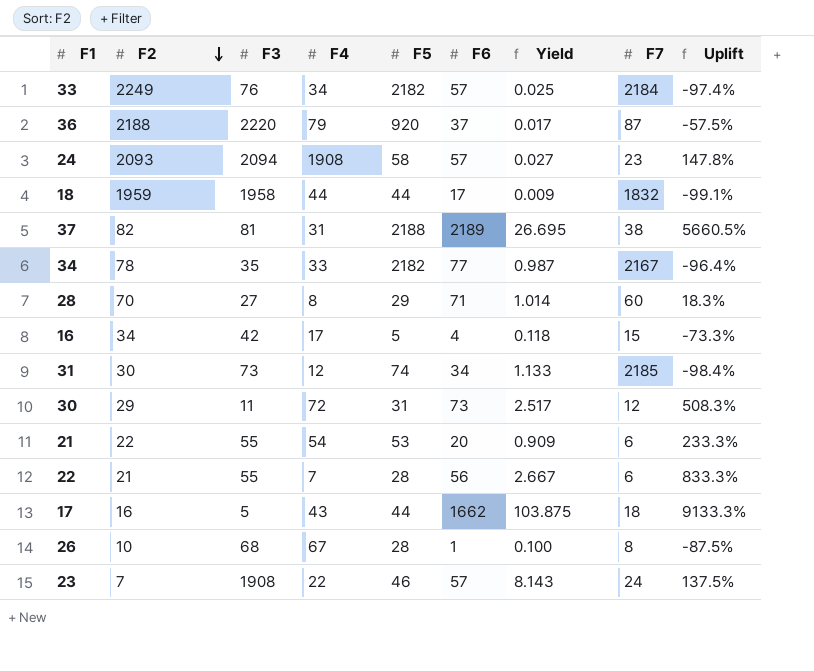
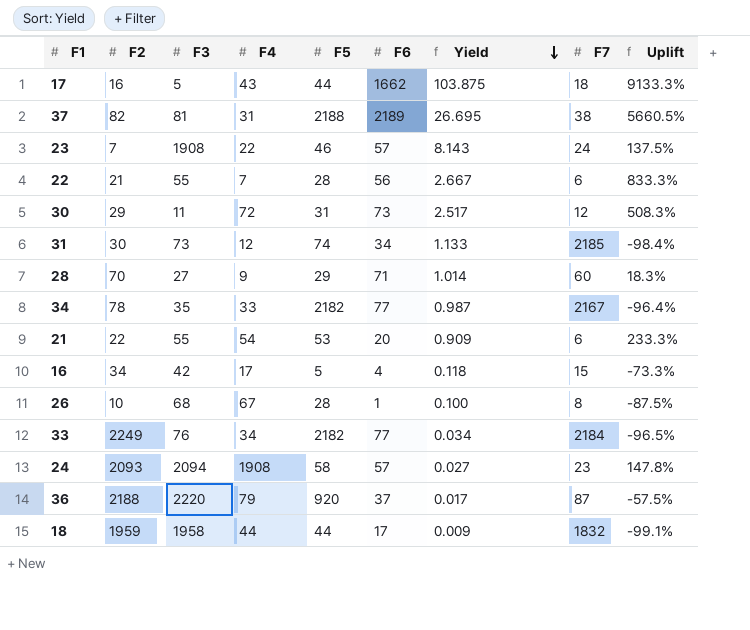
row order: F2 descending -> Yield descending
28 | F4: 8 -> 9
33 | F6: 57 -> 77
33 | Yield: 0.025 -> 0.034
33 | Uplift: -97.4% -> -96.5%

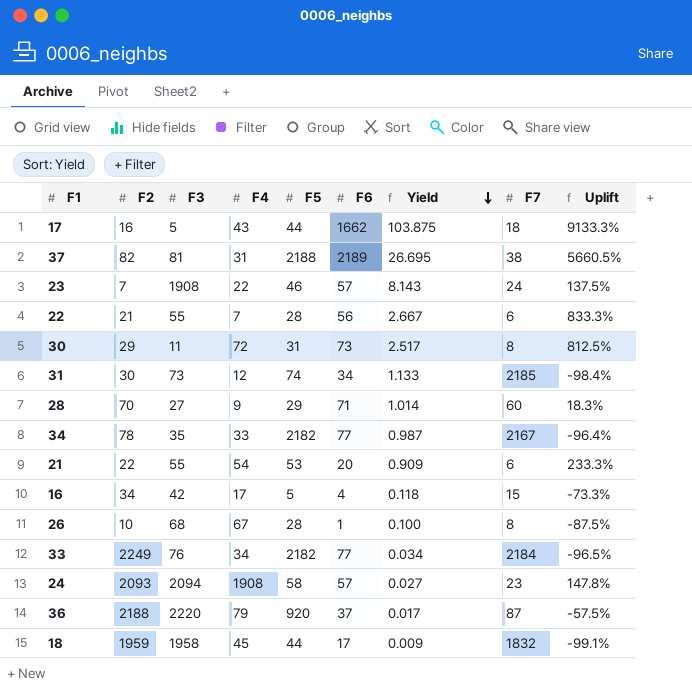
30 | F7: 12 -> 8
30 | Uplift: 508.3% -> 812.5%
18 | F4: 44 -> 45

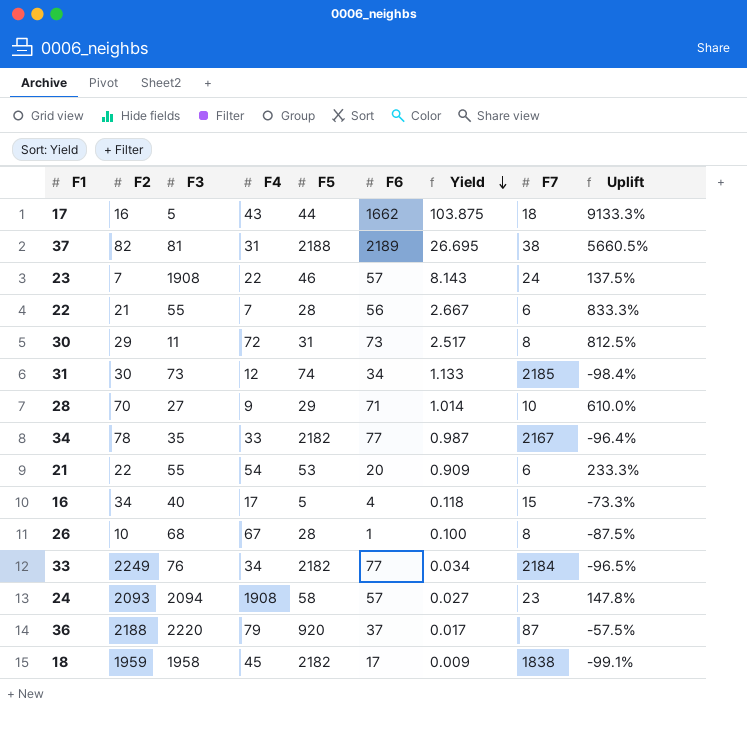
28 | F7: 60 -> 10
28 | Uplift: 18.3% -> 610.0%
16 | F3: 42 -> 40
18 | F5: 44 -> 2182
18 | F7: 1832 -> 1838

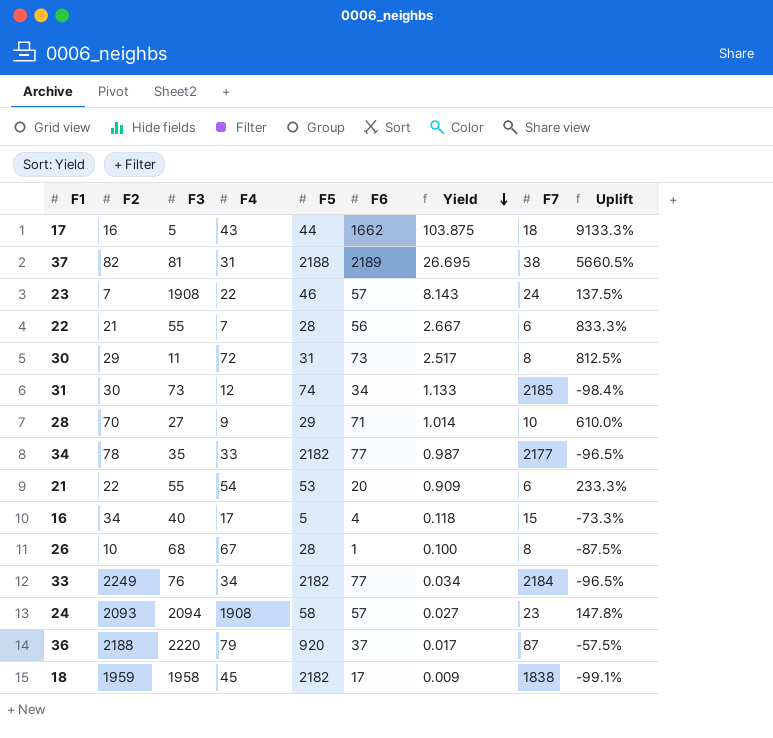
34 | F7: 2167 -> 2177
34 | Uplift: -96.4% -> -96.5%

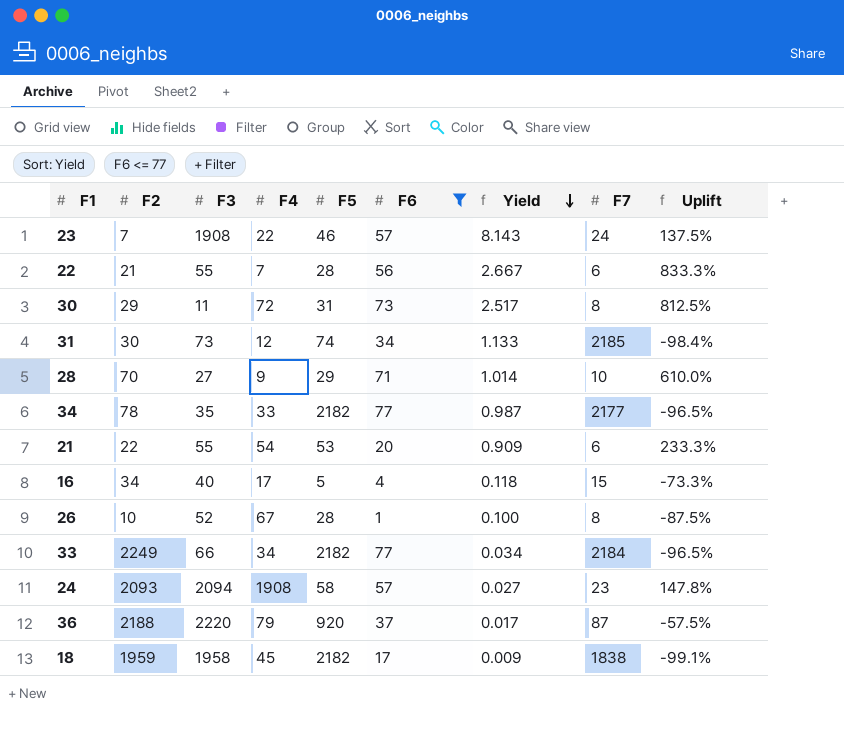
filter: none -> F6 <= 77
26 | F3: 68 -> 52
33 | F3: 76 -> 66

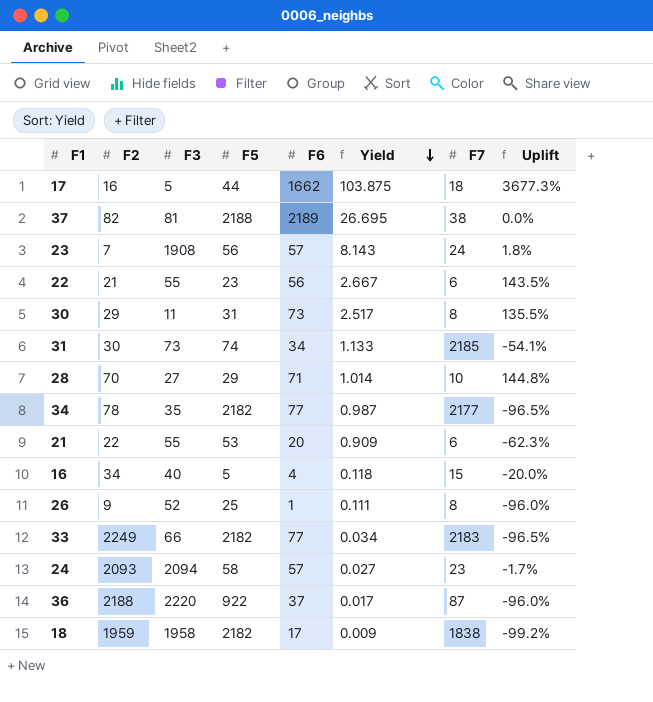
filter: F6 <= 77 -> none
column F4 | position: 4 -> none
column Uplift | formula: ([F6] - [F7]) / [F7] -> ([F6] - [F5]) / [F5]
23 | F5: 46 -> 56
22 | F5: 28 -> 23
26 | F2: 10 -> 9
26 | F5: 28 -> 25
26 | Yield: 0.100 -> 0.111
33 | F7: 2184 -> 2183
36 | F5: 920 -> 922

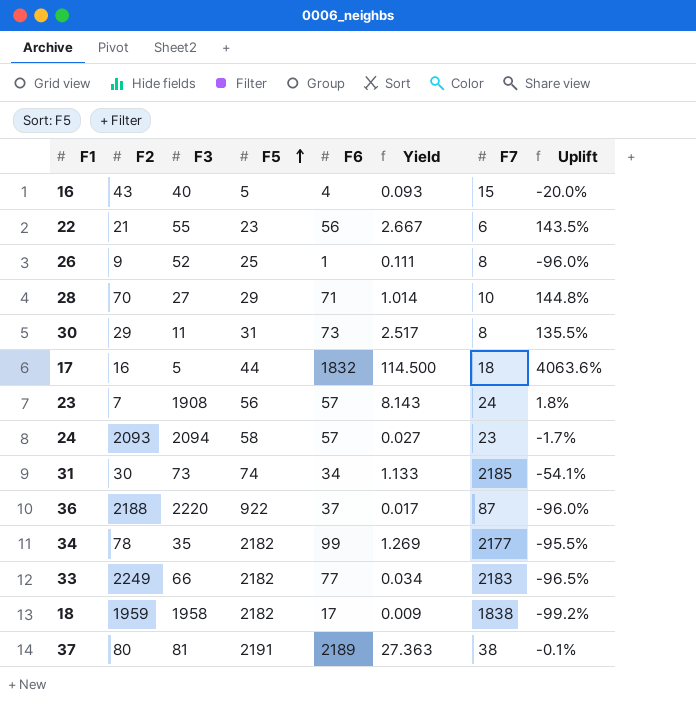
row order: Yield descending -> F5 ascending
row 21: 22 | 55 | 53 | 20 | 0.909 | 6 | -62.3% -> none
16 | F2: 34 -> 43
16 | Yield: 0.118 -> 0.093
17 | F6: 1662 -> 1832
17 | Yield: 103.875 -> 114.500
17 | Uplift: 3677.3% -> 4063.6%
34 | F6: 77 -> 99
34 | Yield: 0.987 -> 1.269
34 | Uplift: -96.5% -> -95.5%
37 | F2: 82 -> 80
37 | F5: 2188 -> 2191
37 | Yield: 26.695 -> 27.363
37 | Uplift: 0.0% -> -0.1%

